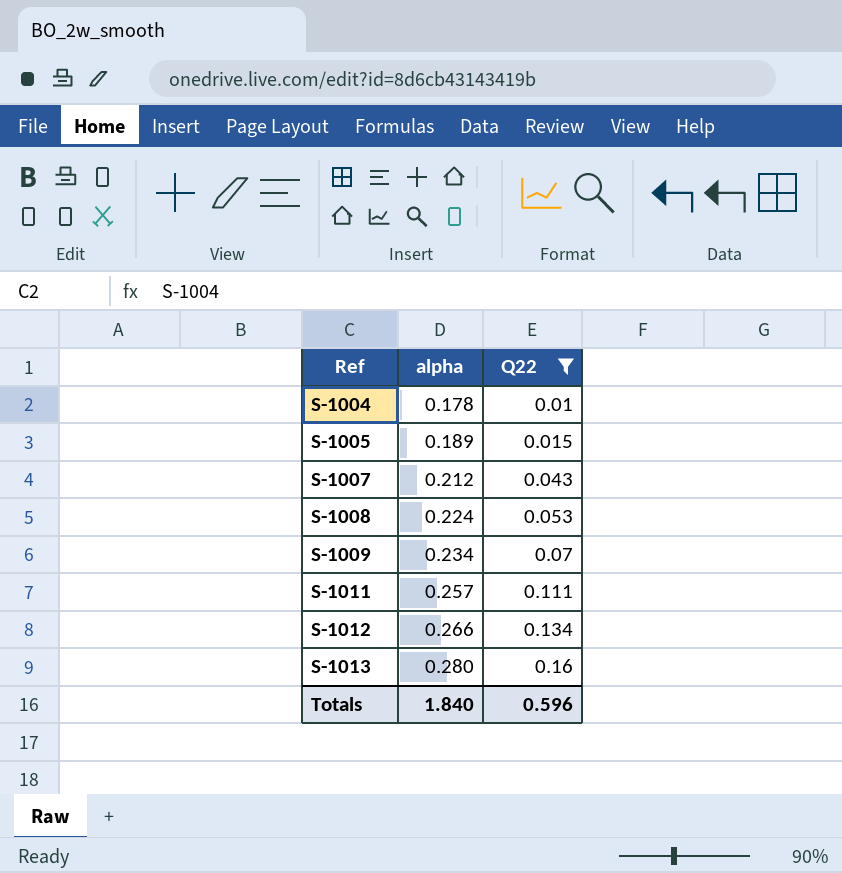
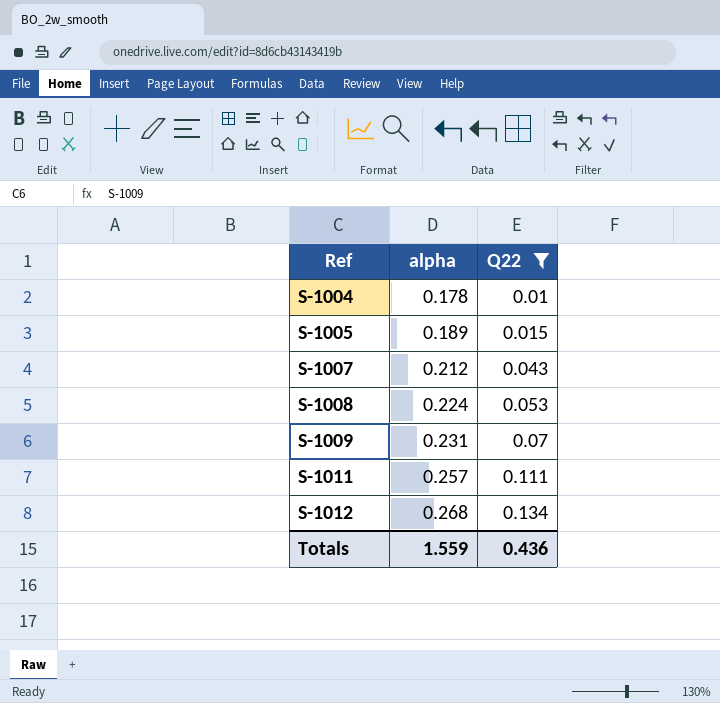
row S-1013: 0.280 | 0.16 -> none
S-1009 | alpha: 0.234 -> 0.231
S-1012 | alpha: 0.266 -> 0.268
Totals | alpha: 1.840 -> 1.559
Totals | Q22: 0.596 -> 0.436

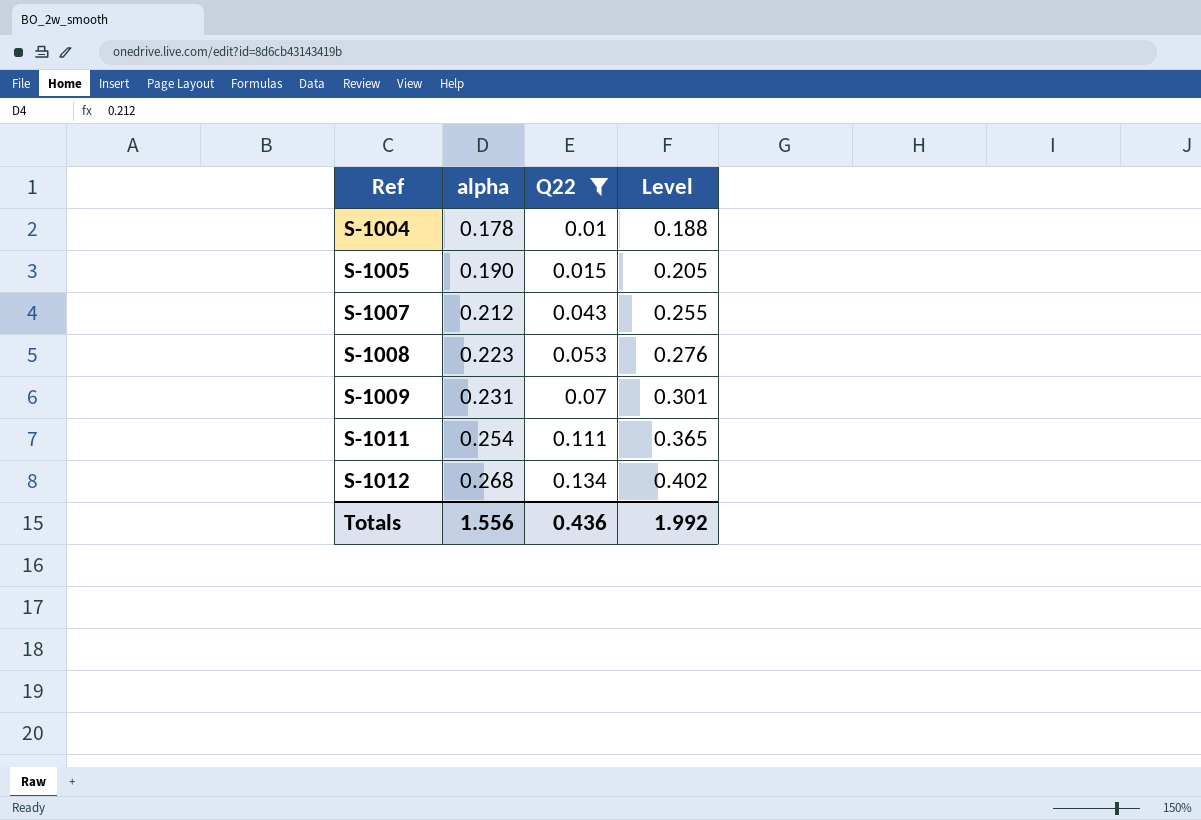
column Level | formula: none -> [alpha] + [Q22]
S-1005 | alpha: 0.189 -> 0.190
S-1008 | alpha: 0.224 -> 0.223
S-1011 | alpha: 0.257 -> 0.254
Totals | alpha: 1.559 -> 1.556

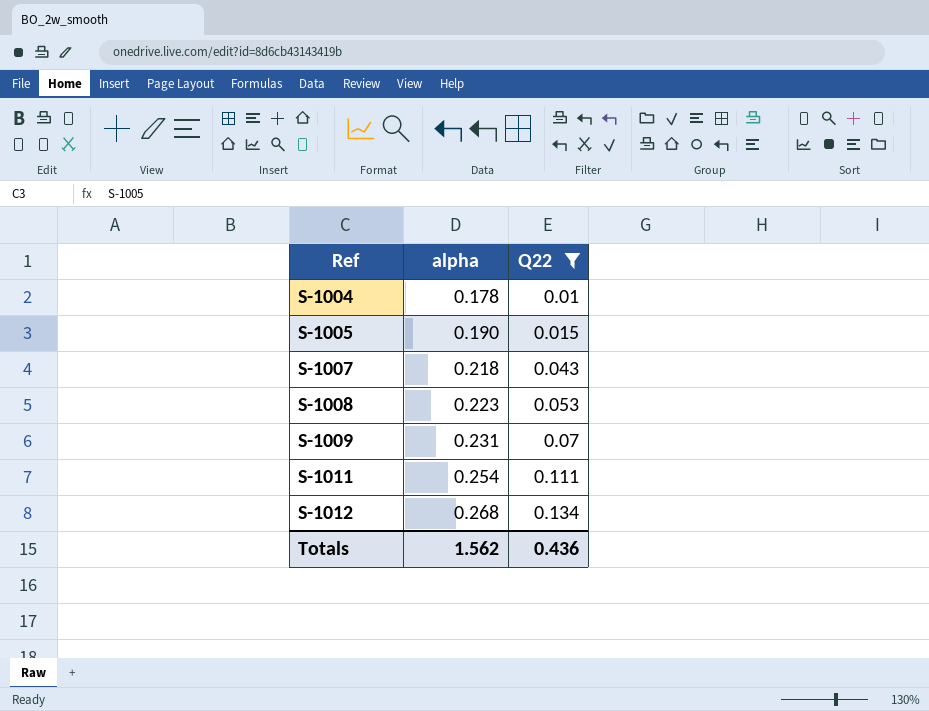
column Level | formula: [alpha] + [Q22] -> none
S-1007 | alpha: 0.212 -> 0.218
Totals | alpha: 1.556 -> 1.562

